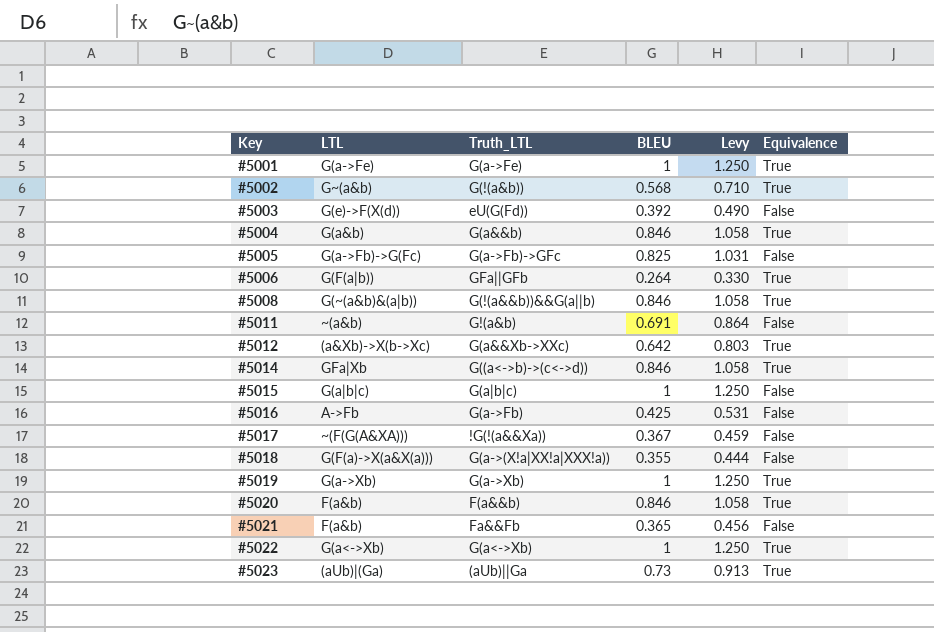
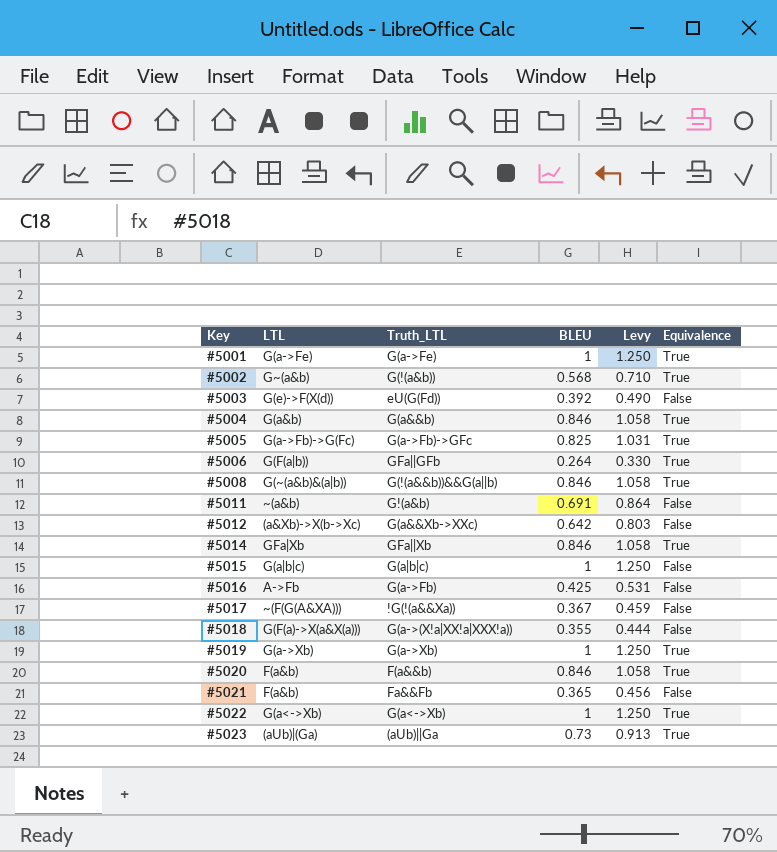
#5005 | Equivalence: False -> True
#5012 | Equivalence: True -> False
#5014 | Truth_LTL: G((a<->b)->(c<->d)) -> GFa||Xb

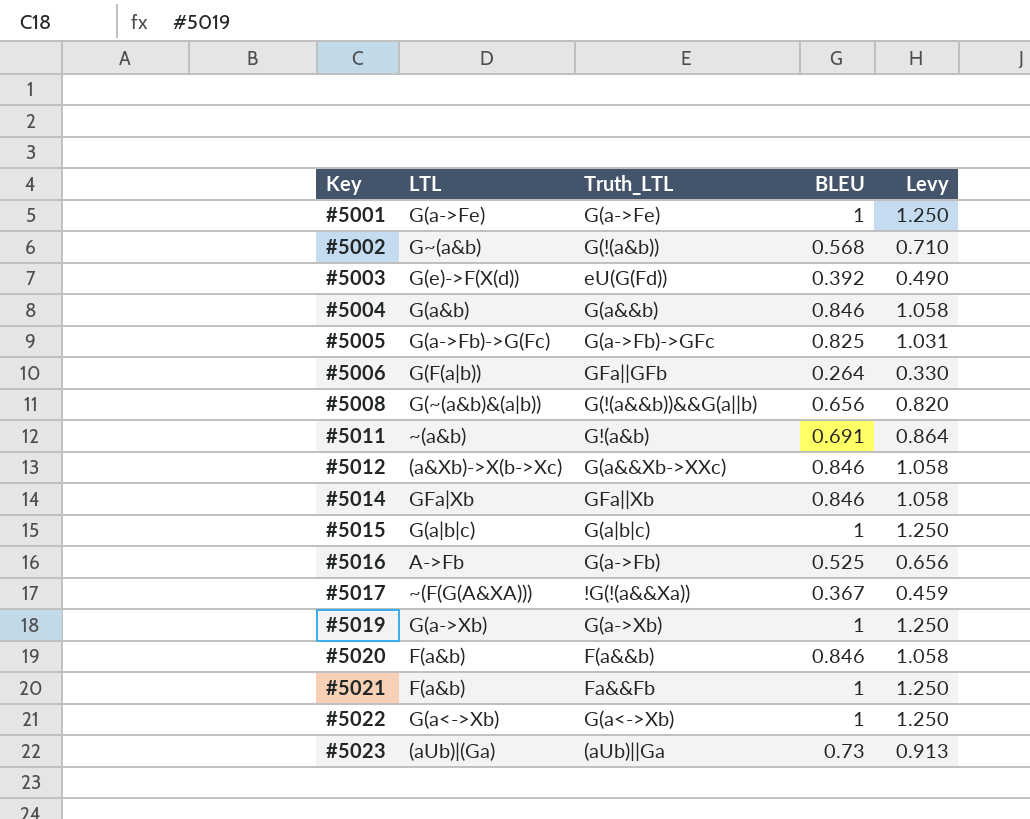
column Equivalence | position: 6 -> none
row #5018: G(F(a)->X(a&X(a))) | G(a->(X!a|XX!a|XXX!a)) | 0.355 | 0.444 | False -> none
#5008 | BLEU: 0.846 -> 0.656
#5008 | Levy: 1.058 -> 0.820
#5012 | BLEU: 0.642 -> 0.846
#5012 | Levy: 0.803 -> 1.058
#5016 | BLEU: 0.425 -> 0.525
#5016 | Levy: 0.531 -> 0.656
#5021 | BLEU: 0.365 -> 1
#5021 | Levy: 0.456 -> 1.250

